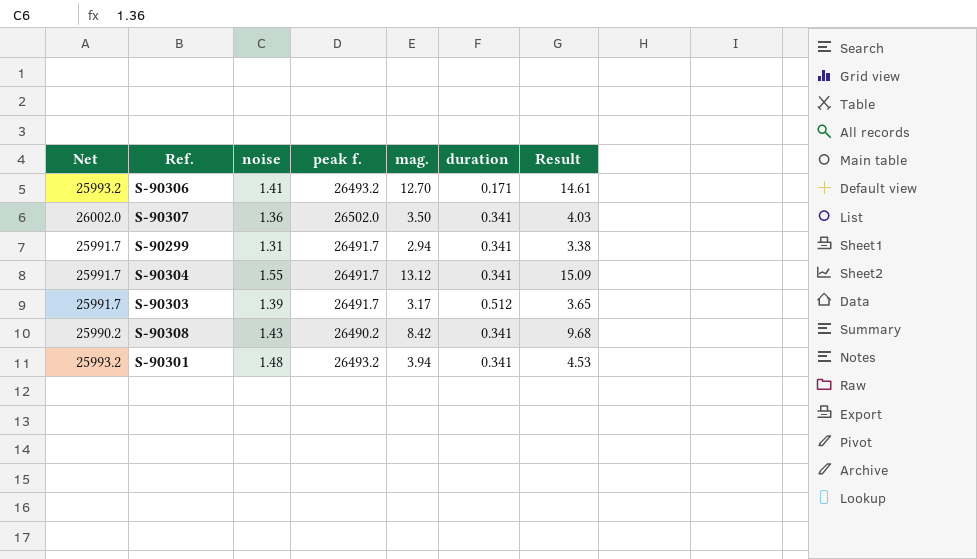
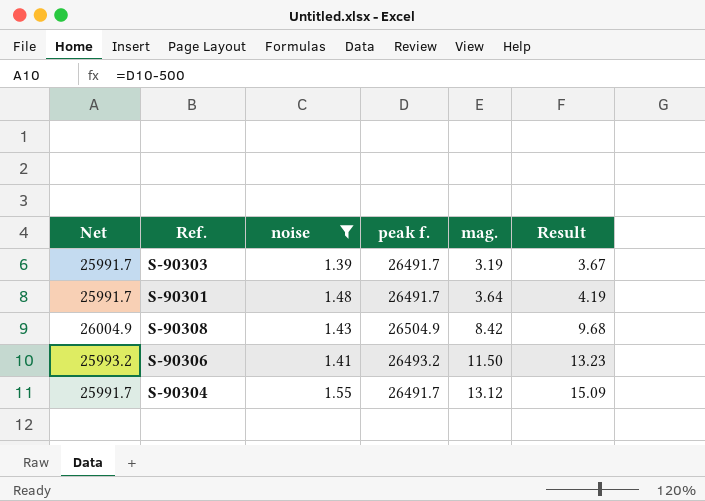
filter: none -> noise >= 1.39
row order: none -> mag. ascending
column duration | position: 6 -> none
S-90303 | mag.: 3.17 -> 3.19
S-90303 | Result: 3.65 -> 3.67
S-90301 | Net: 25993.2 -> 25991.7
S-90301 | peak f.: 26493.2 -> 26491.7
S-90301 | mag.: 3.94 -> 3.64
S-90301 | Result: 4.53 -> 4.19
S-90308 | Net: 25990.2 -> 26004.9
S-90308 | peak f.: 26490.2 -> 26504.9
S-90306 | mag.: 12.70 -> 11.50
S-90306 | Result: 14.61 -> 13.23

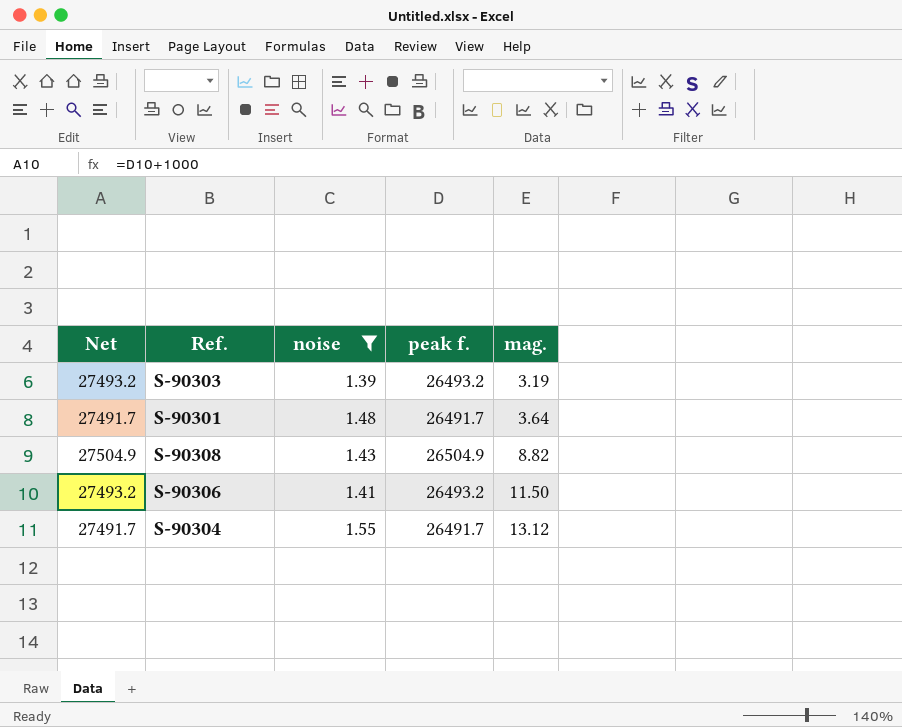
column Result | formula: [mag.] * 1.15 -> none
column Net | formula: [peak f.] - 500 -> [peak f.] + 1000
S-90303 | peak f.: 26491.7 -> 26493.2
S-90308 | mag.: 8.42 -> 8.82

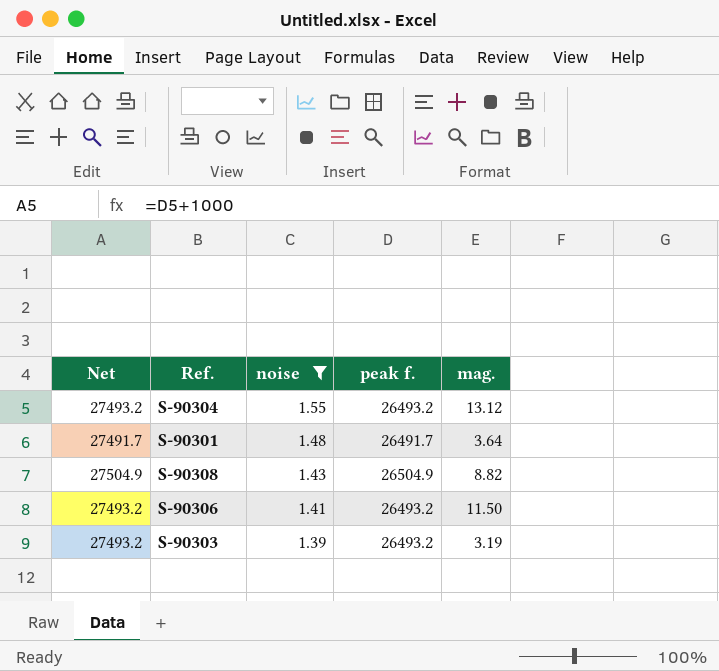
row order: mag. ascending -> noise descending
S-90304 | Net: 27491.7 -> 27493.2
S-90304 | peak f.: 26491.7 -> 26493.2

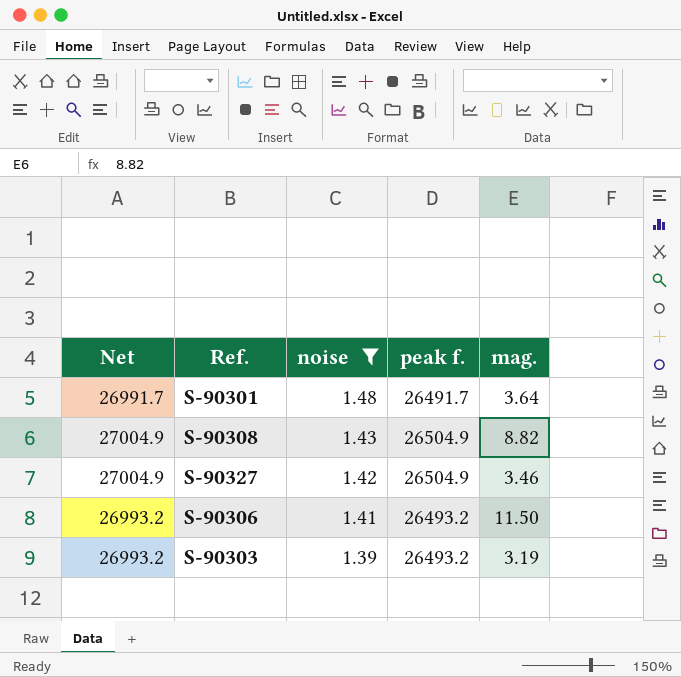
column Net | formula: [peak f.] + 1000 -> [peak f.] + 500
row S-90304: 27493.2 | 1.55 | 26493.2 | 13.12 -> none
row S-90327: none -> 27004.9 | 1.42 | 26504.9 | 3.46

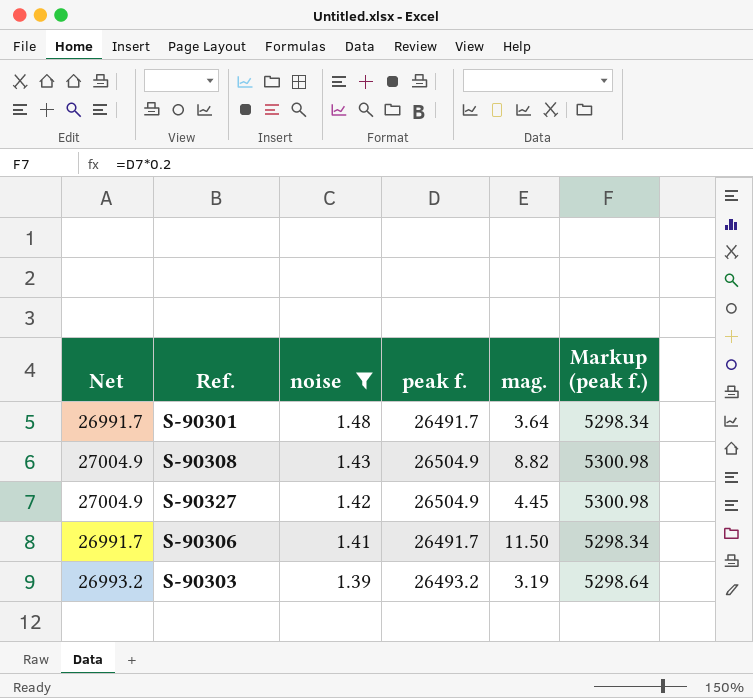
column Markup (peak f.) | formula: none -> [peak f.] * 0.2
S-90327 | mag.: 3.46 -> 4.45
S-90306 | Net: 26993.2 -> 26991.7
S-90306 | peak f.: 26493.2 -> 26491.7

